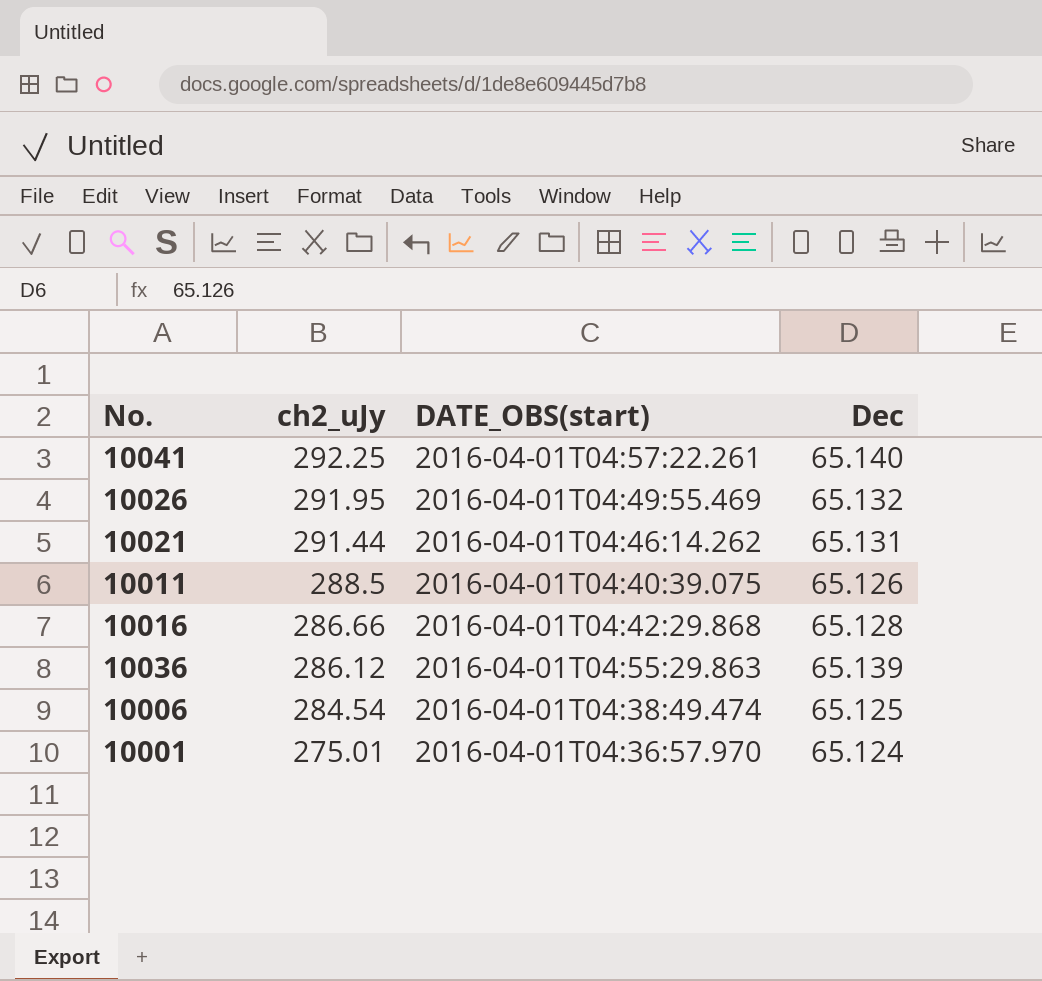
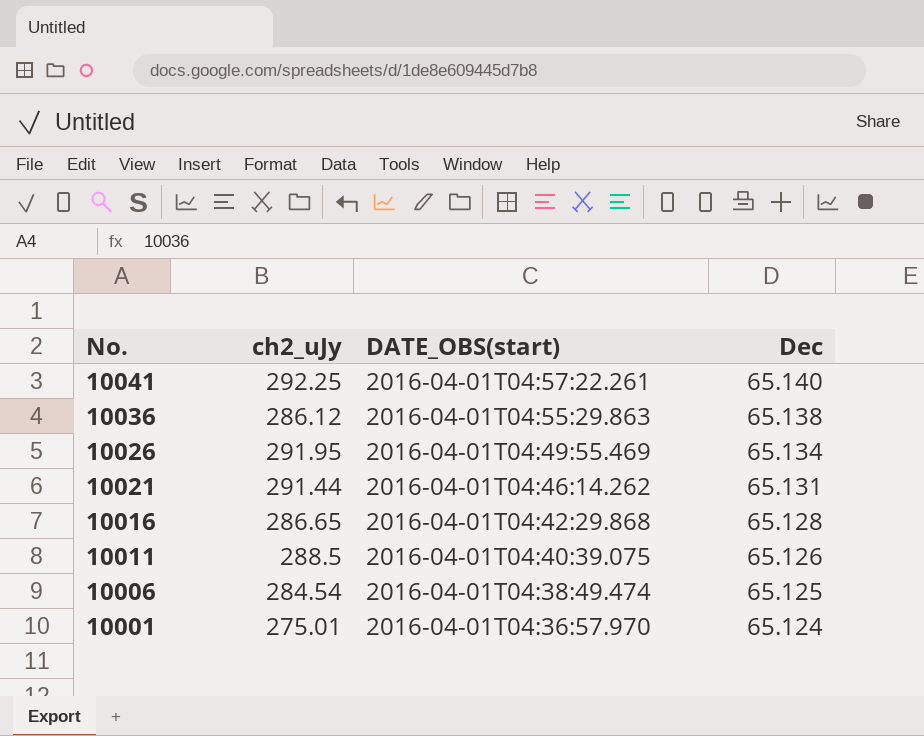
row order: ch2_uJy descending -> No. descending
10036 | Dec: 65.139 -> 65.138
10026 | Dec: 65.132 -> 65.134
10016 | ch2_uJy: 286.66 -> 286.65

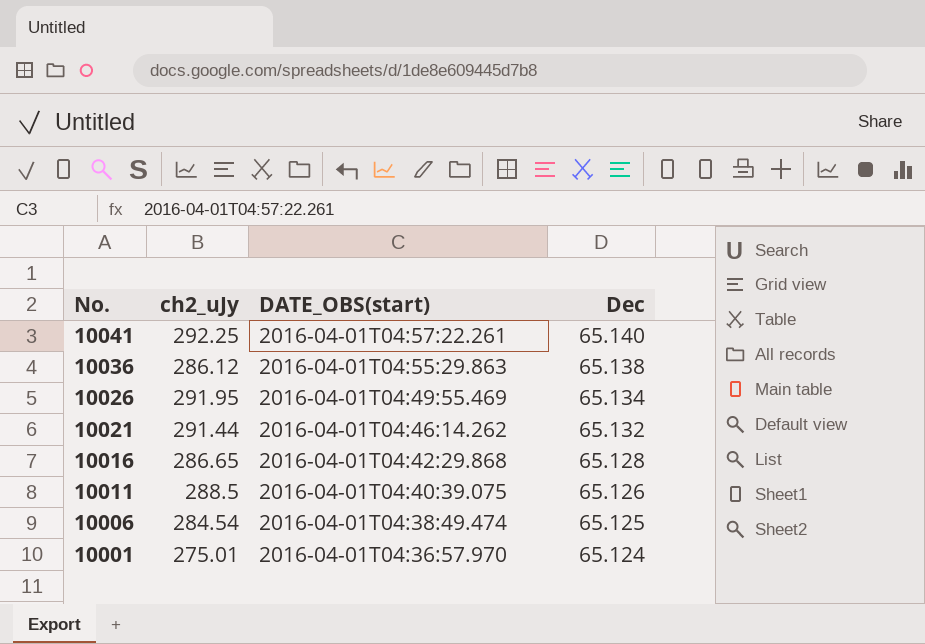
10021 | Dec: 65.131 -> 65.132

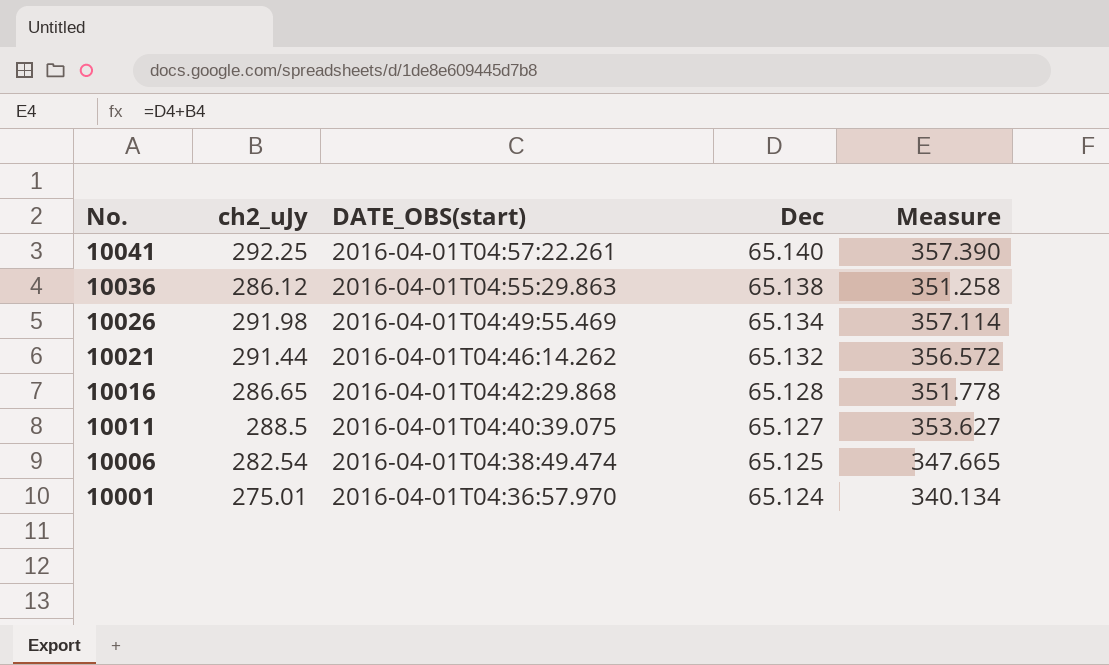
column Measure | formula: none -> [ch2_uJy] + [Dec]
10026 | ch2_uJy: 291.95 -> 291.98
10011 | Dec: 65.126 -> 65.127
10006 | ch2_uJy: 284.54 -> 282.54

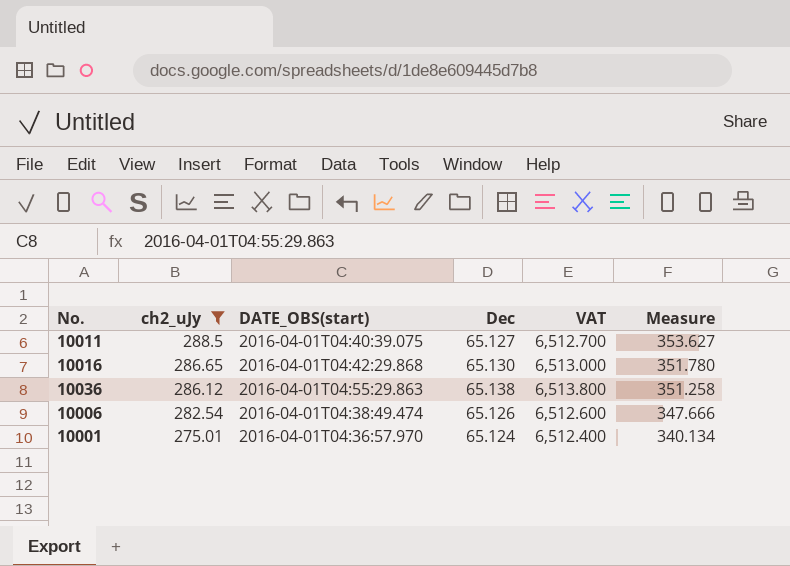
filter: none -> ch2_uJy <= 288.5
row order: No. descending -> ch2_uJy descending
column VAT | formula: none -> [Dec] * 100
10016 | Dec: 65.128 -> 65.130
10016 | Measure: 351.778 -> 351.780
10006 | Dec: 65.125 -> 65.126
10006 | Measure: 347.665 -> 347.666

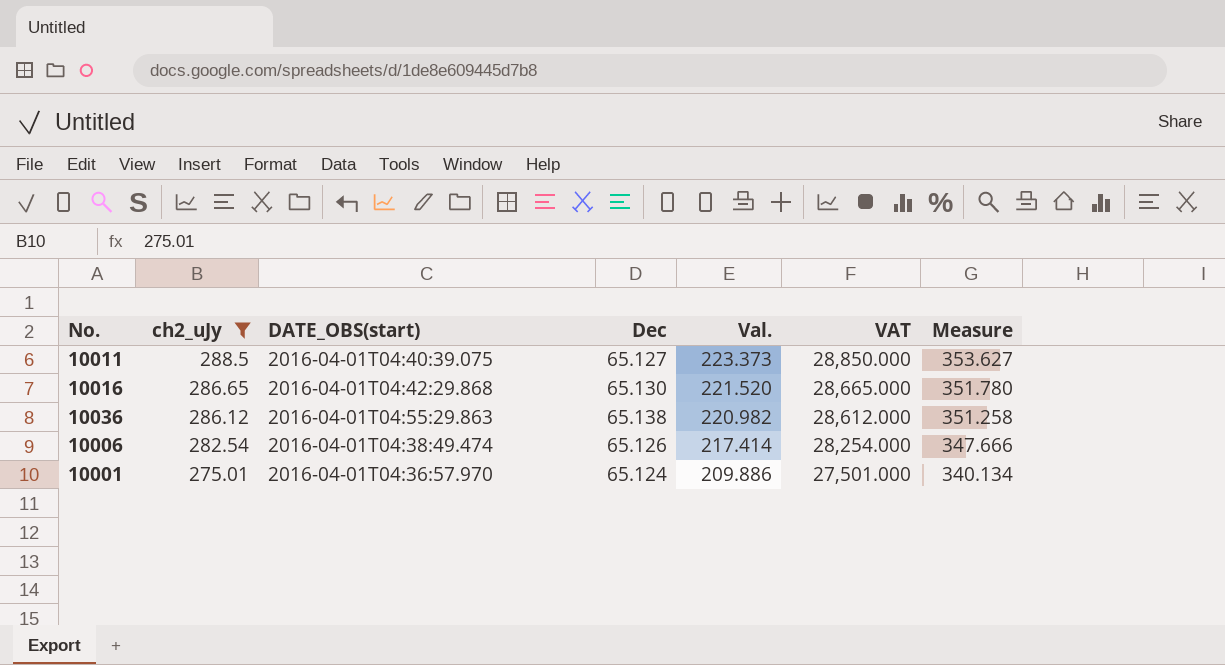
column Val. | formula: none -> [ch2_uJy] - [Dec]
column VAT | formula: [Dec] * 100 -> [ch2_uJy] * 100

